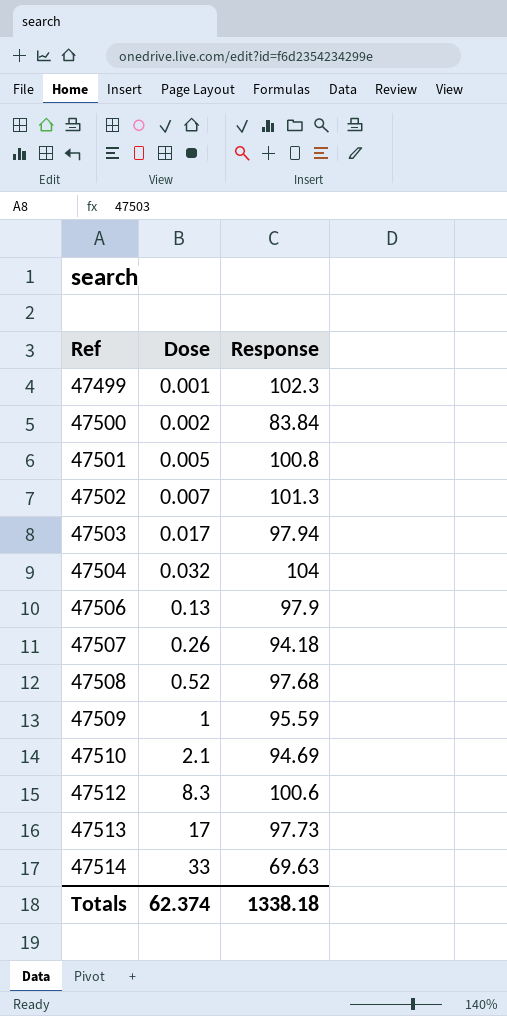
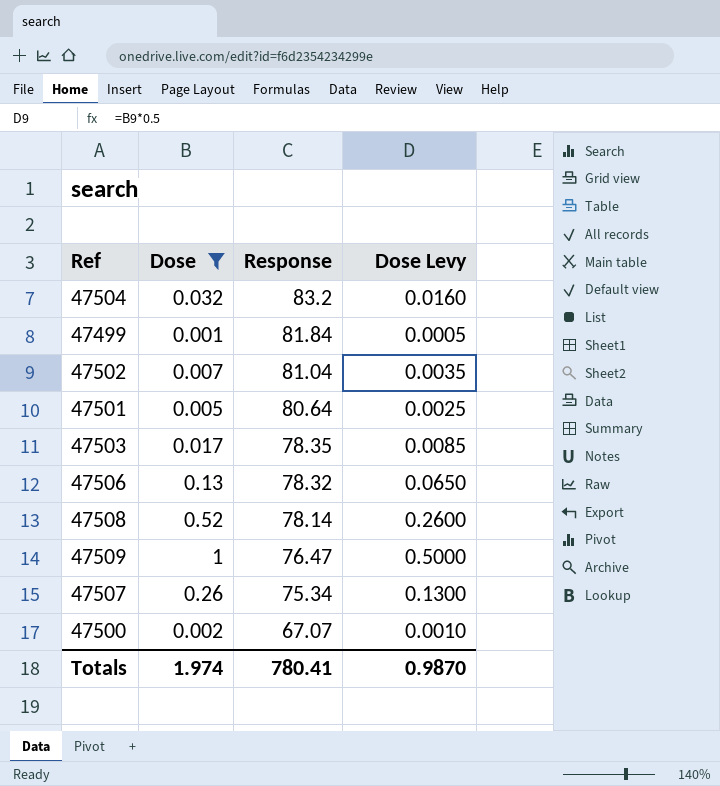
filter: none -> Dose <= 1
row order: Ref ascending -> Response descending
column Dose Levy | formula: none -> [Dose] * 0.5
47504 | Response: 104 -> 83.2
47499 | Response: 102.3 -> 81.84
47502 | Response: 101.3 -> 81.04
47501 | Response: 100.8 -> 80.64
47503 | Response: 97.94 -> 78.35
47506 | Response: 97.9 -> 78.32
47508 | Response: 97.68 -> 78.14
47509 | Response: 95.59 -> 76.47
47507 | Response: 94.18 -> 75.34
47500 | Response: 83.84 -> 67.07
Totals | Dose: 62.374 -> 1.974
Totals | Response: 1338.18 -> 780.41

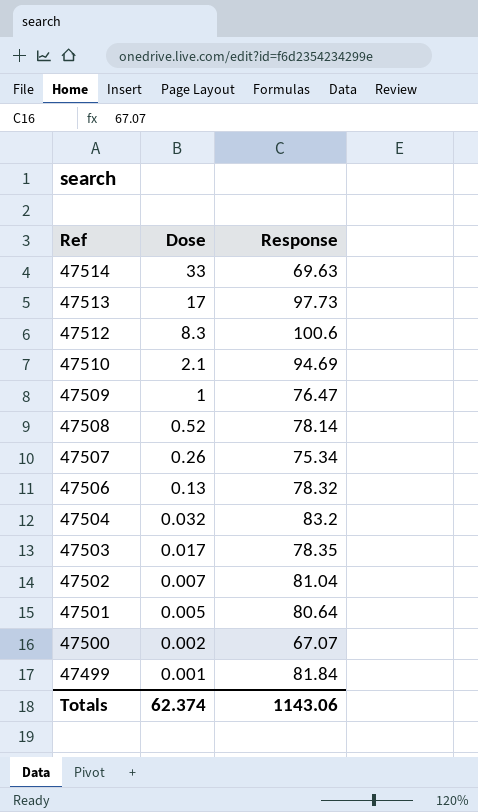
filter: Dose <= 1 -> none
row order: Response descending -> Ref descending
column Dose Levy | formula: [Dose] * 0.5 -> none
Totals | Dose: 1.974 -> 62.374
Totals | Response: 780.41 -> 1143.06

